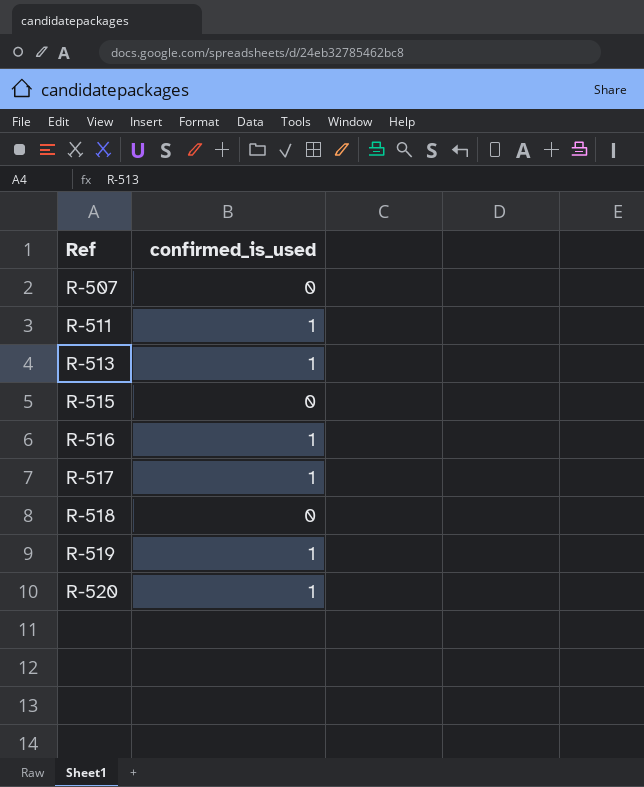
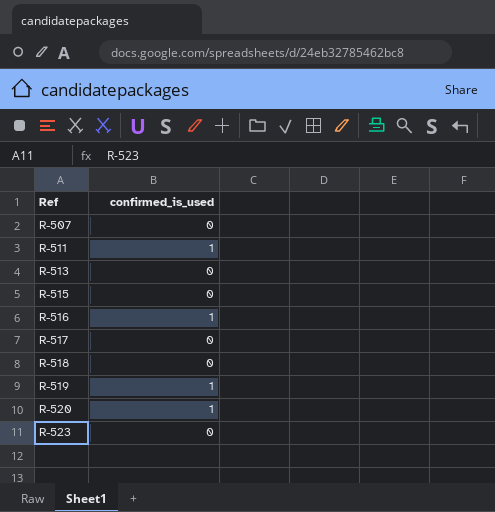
R-513 | confirmed_is_used: 1 -> 0
R-517 | confirmed_is_used: 1 -> 0
row R-523: none -> 0

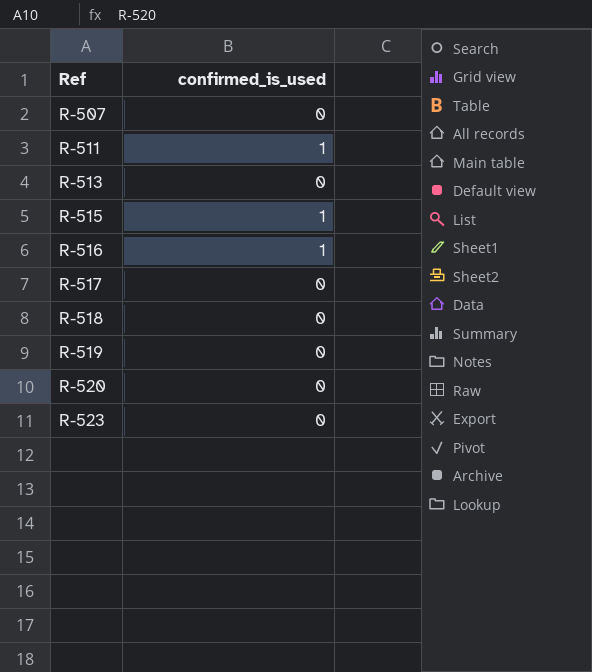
R-515 | confirmed_is_used: 0 -> 1
R-519 | confirmed_is_used: 1 -> 0
R-520 | confirmed_is_used: 1 -> 0

